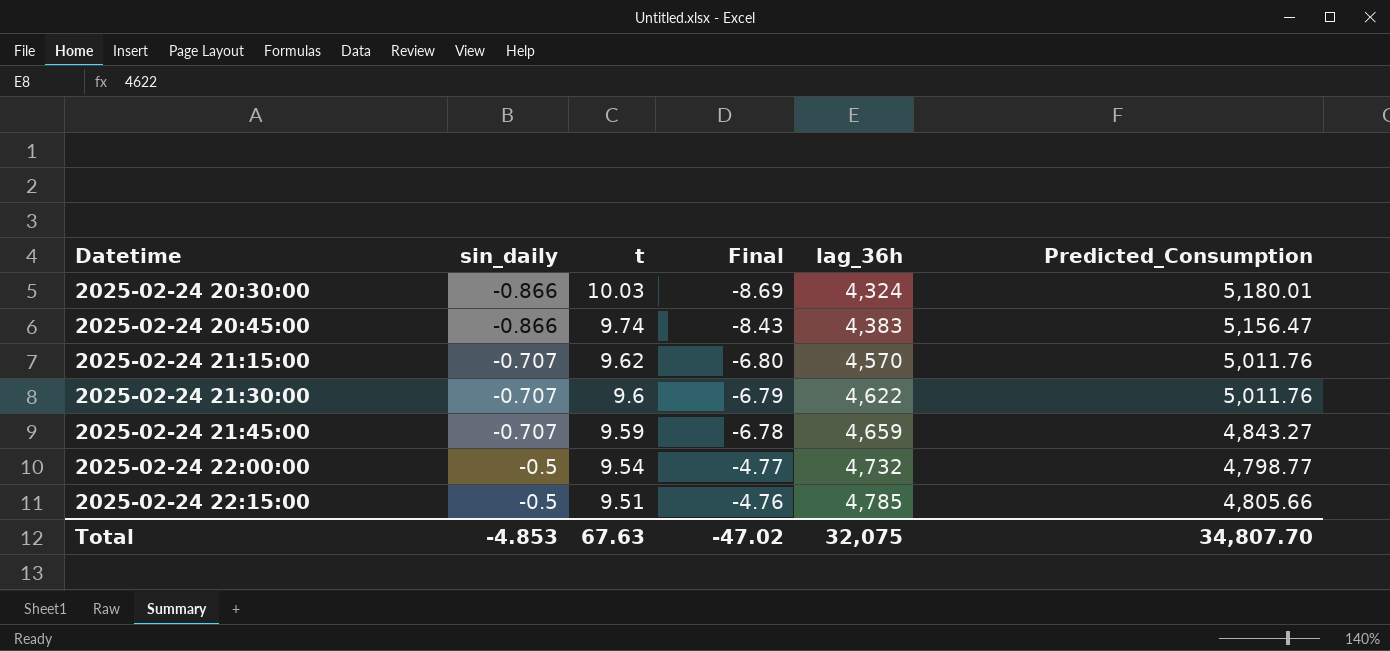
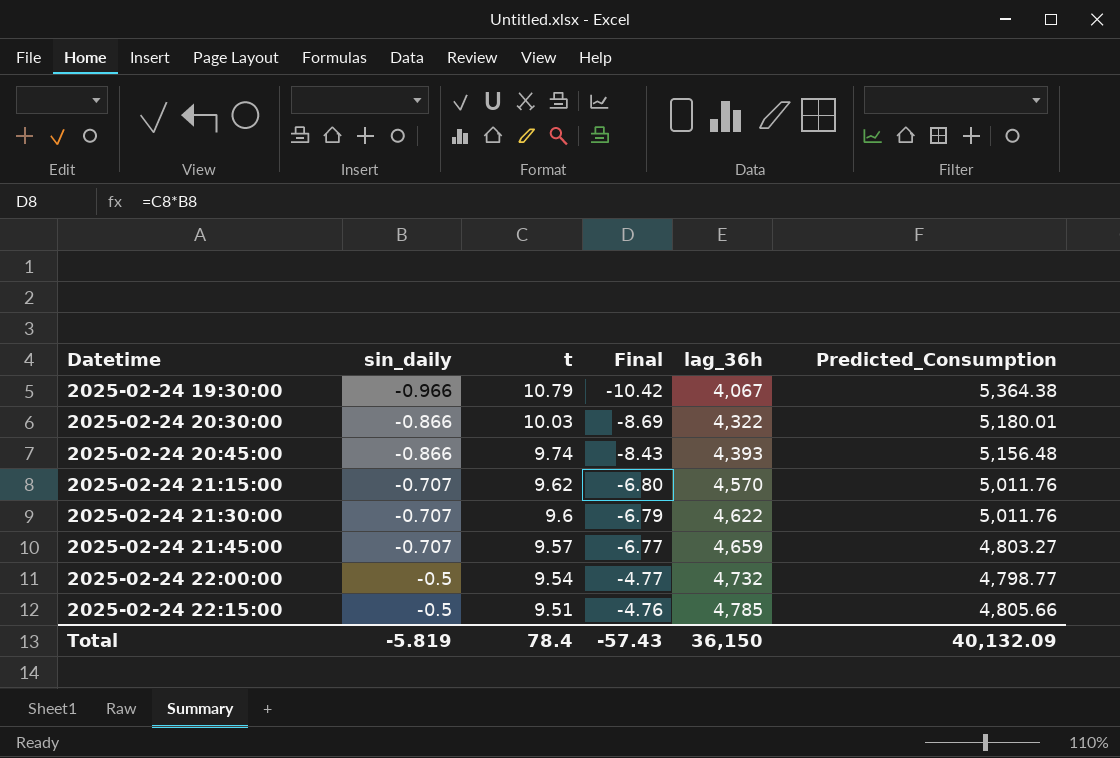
row 2025-02-24 19:30:00: none -> -0.966 | 10.79 | -10.42 | 4,067 | 5,364.38
2025-02-24 20:30:00 | lag_36h: 4,324 -> 4,322
2025-02-24 20:45:00 | lag_36h: 4,383 -> 4,393
2025-02-24 20:45:00 | Predicted_Consumption: 5,156.47 -> 5,156.48
2025-02-24 21:45:00 | t: 9.59 -> 9.57
2025-02-24 21:45:00 | Final: -6.78 -> -6.77
2025-02-24 21:45:00 | Predicted_Consumption: 4,843.27 -> 4,803.27
Total | sin_daily: -4.853 -> -5.819
Total | t: 67.63 -> 78.4
Total | Final: -47.02 -> -57.43
Total | lag_36h: 32,075 -> 36,150
Total | Predicted_Consumption: 34,807.70 -> 40,132.09

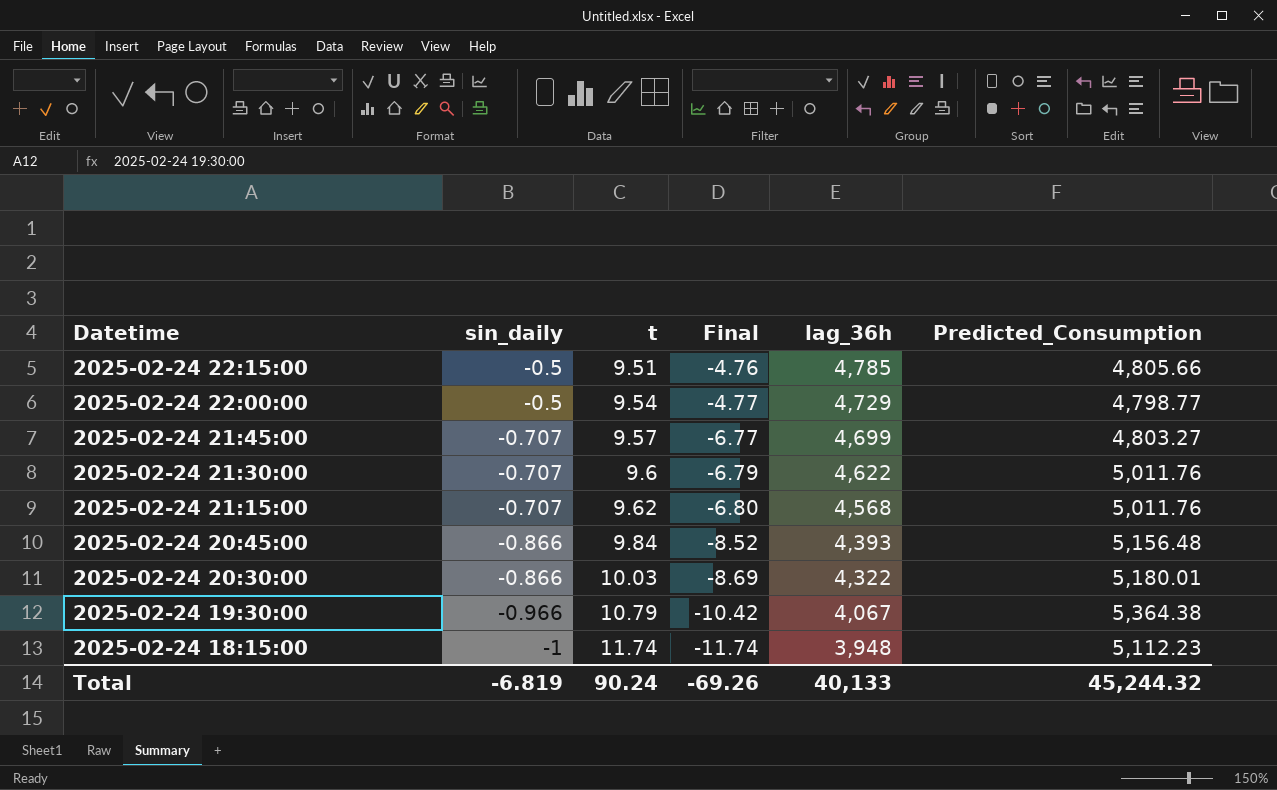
row order: Datetime ascending -> Datetime descending
2025-02-24 22:00:00 | lag_36h: 4,732 -> 4,729
2025-02-24 21:45:00 | lag_36h: 4,659 -> 4,699
2025-02-24 21:15:00 | lag_36h: 4,570 -> 4,568
2025-02-24 20:45:00 | t: 9.74 -> 9.84
2025-02-24 20:45:00 | Final: -8.43 -> -8.52
row 2025-02-24 18:15:00: none -> -1 | 11.74 | -11.74 | 3,948 | 5,112.23
Total | sin_daily: -5.819 -> -6.819
Total | t: 78.4 -> 90.24
Total | Final: -57.43 -> -69.26
Total | lag_36h: 36,150 -> 40,133
Total | Predicted_Consumption: 40,132.09 -> 45,244.32

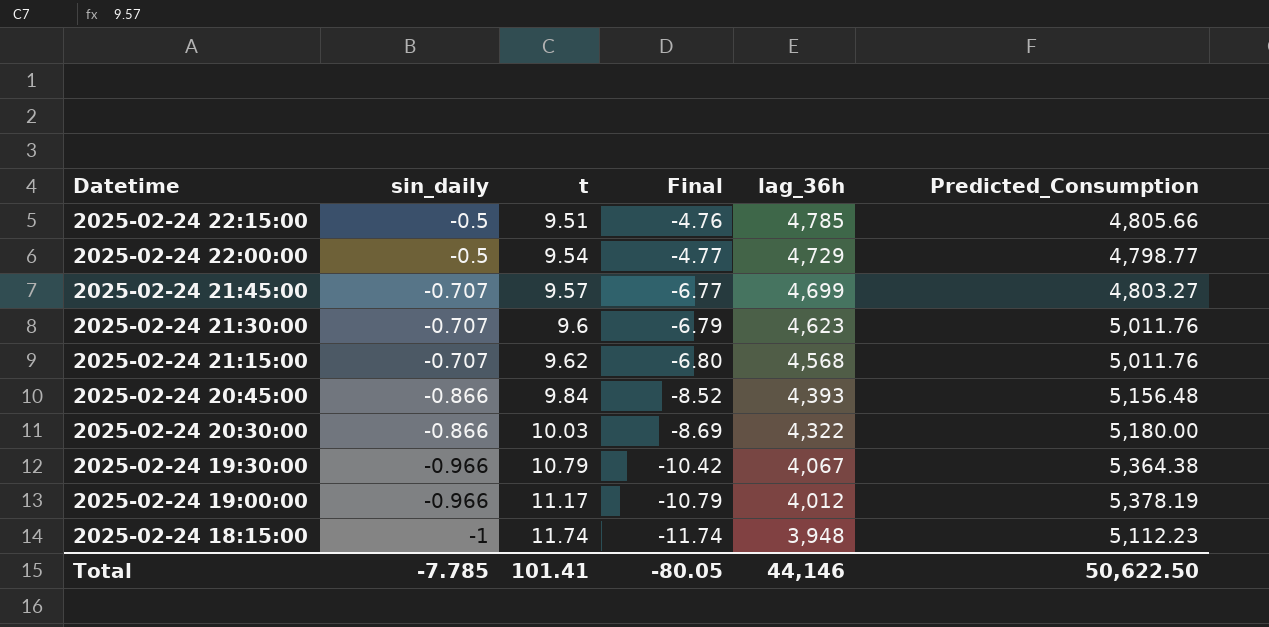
2025-02-24 21:30:00 | lag_36h: 4,622 -> 4,623
2025-02-24 20:30:00 | Predicted_Consumption: 5,180.01 -> 5,180.00
row 2025-02-24 19:00:00: none -> -0.966 | 11.17 | -10.79 | 4,012 | 5,378.19
Total | sin_daily: -6.819 -> -7.785
Total | t: 90.24 -> 101.41
Total | Final: -69.26 -> -80.05
Total | lag_36h: 40,133 -> 44,146
Total | Predicted_Consumption: 45,244.32 -> 50,622.50

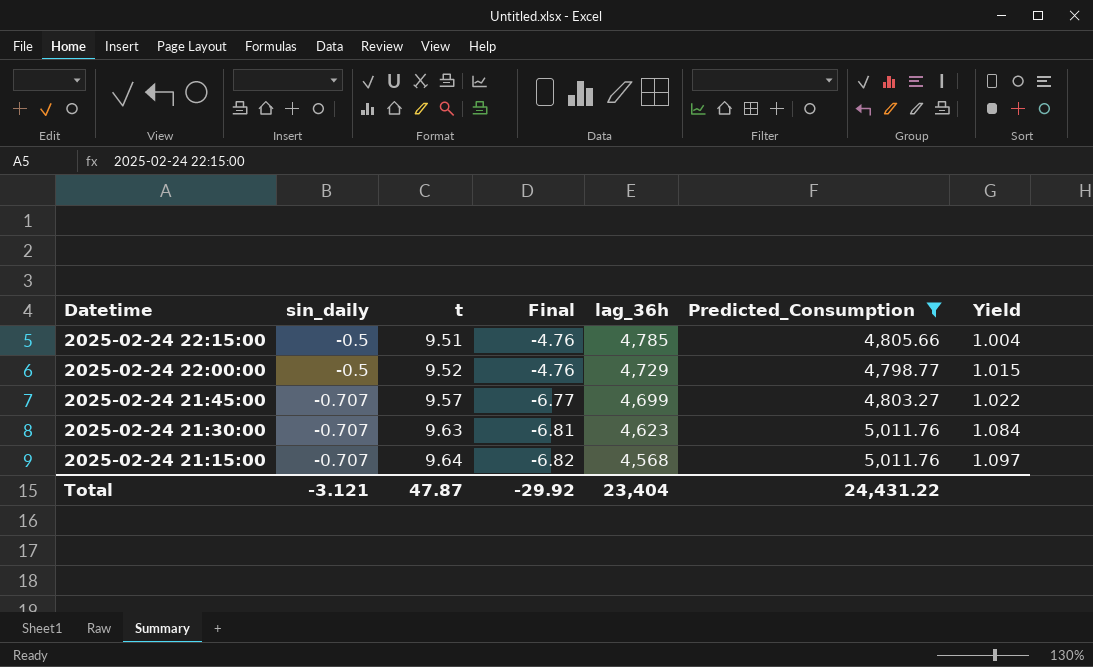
filter: none -> Predicted_Consumption <= 5,011.76
column Yield | formula: none -> [Predicted_Consumption] / [lag_36h]
2025-02-24 22:00:00 | t: 9.54 -> 9.52
2025-02-24 22:00:00 | Final: -4.77 -> -4.76
2025-02-24 21:30:00 | t: 9.6 -> 9.63
2025-02-24 21:30:00 | Final: -6.79 -> -6.81
2025-02-24 21:15:00 | t: 9.62 -> 9.64
2025-02-24 21:15:00 | Final: -6.80 -> -6.82
Total | sin_daily: -7.785 -> -3.121
Total | t: 101.41 -> 47.87
Total | Final: -80.05 -> -29.92
Total | lag_36h: 44,146 -> 23,404
Total | Predicted_Consumption: 50,622.50 -> 24,431.22

